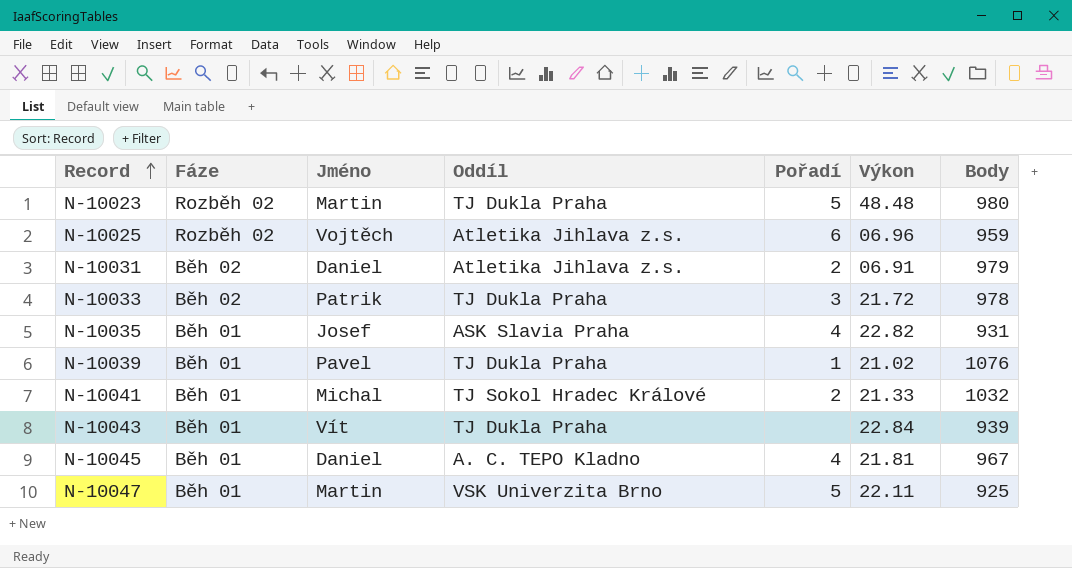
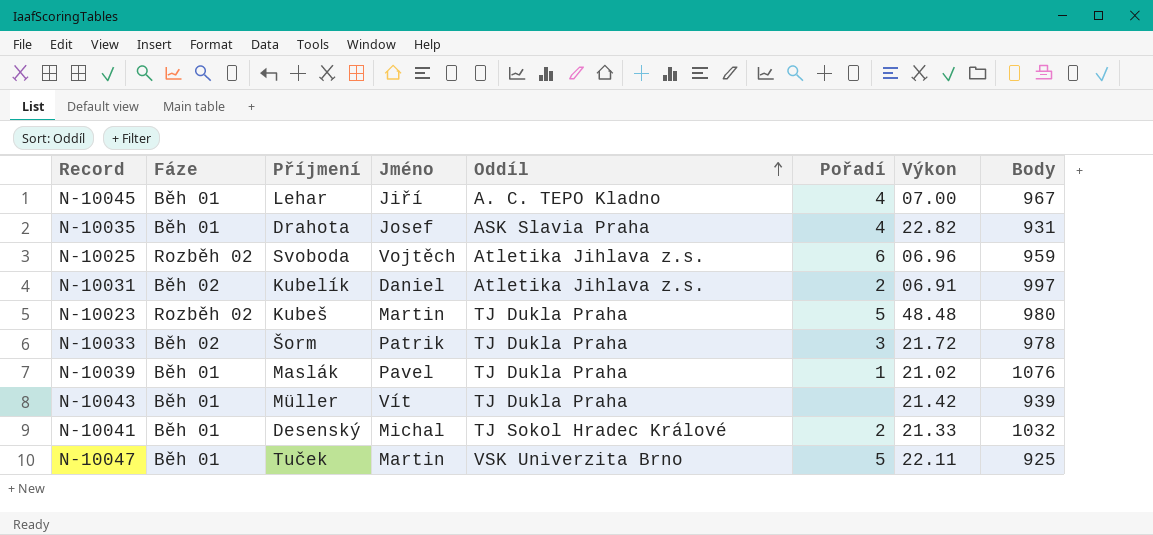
row order: Record ascending -> Oddíl ascending
column Příjmení | position: none -> 3
N-10045 | Jméno: Daniel -> Jiří
N-10045 | Výkon: 21.81 -> 07.00
N-10031 | Body: 979 -> 997
N-10043 | Výkon: 22.84 -> 21.42

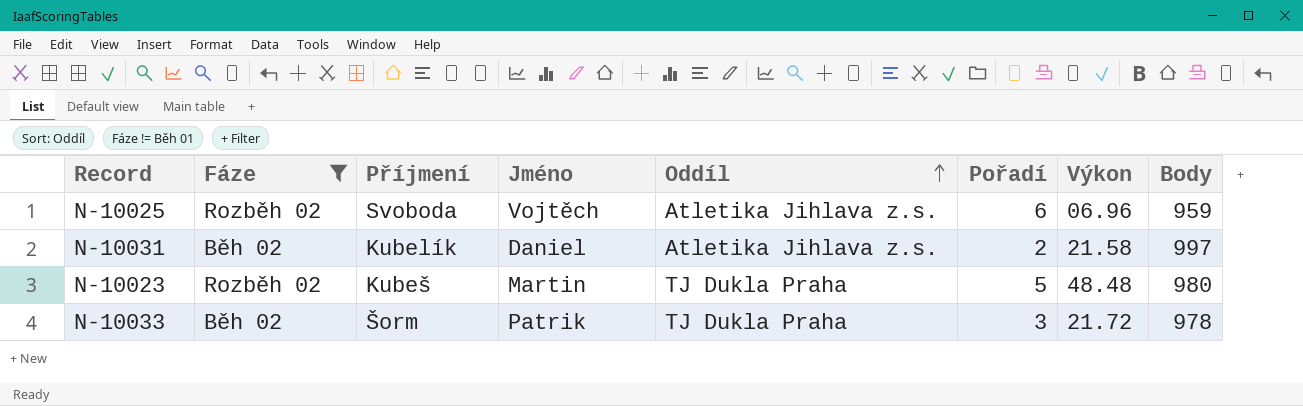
filter: none -> Fáze != Běh 01
N-10031 | Výkon: 06.91 -> 21.58

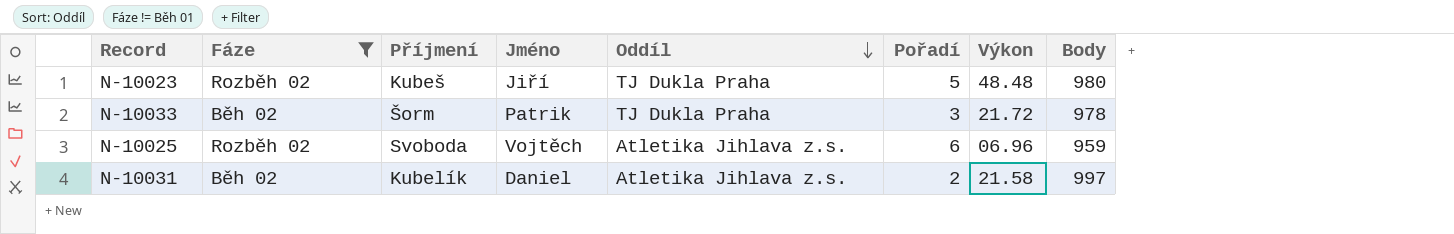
row order: Oddíl ascending -> Oddíl descending
N-10023 | Jméno: Martin -> Jiří

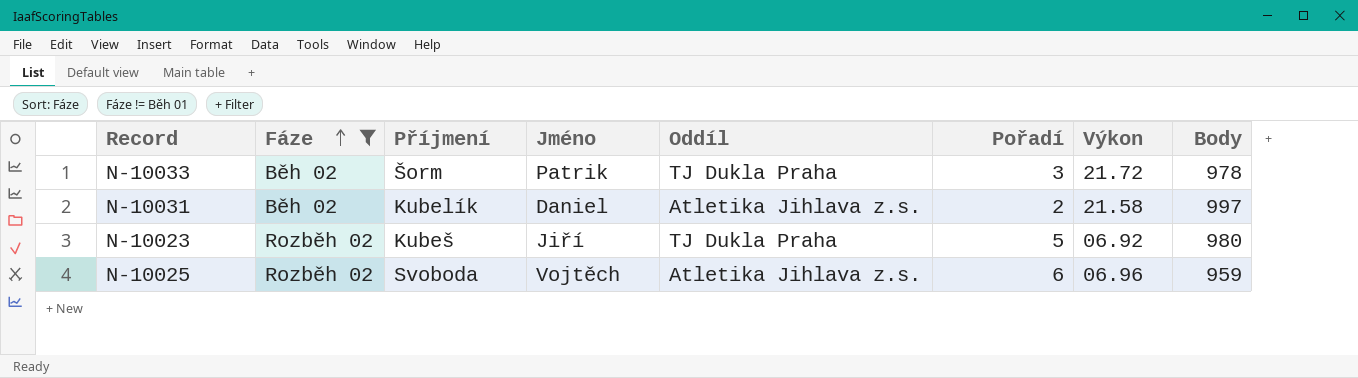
row order: Oddíl descending -> Fáze ascending
N-10023 | Výkon: 48.48 -> 06.92

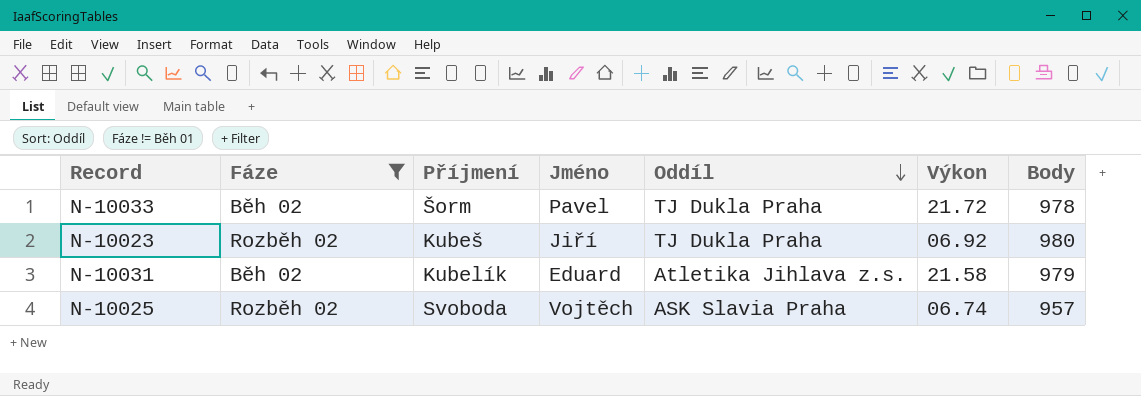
row order: Fáze ascending -> Oddíl descending
column Pořadí | position: 6 -> none
N-10033 | Jméno: Patrik -> Pavel
N-10031 | Jméno: Daniel -> Eduard
N-10031 | Body: 997 -> 979
N-10025 | Oddíl: Atletika Jihlava z.s. -> ASK Slavia Praha
N-10025 | Výkon: 06.96 -> 06.74
N-10025 | Body: 959 -> 957

